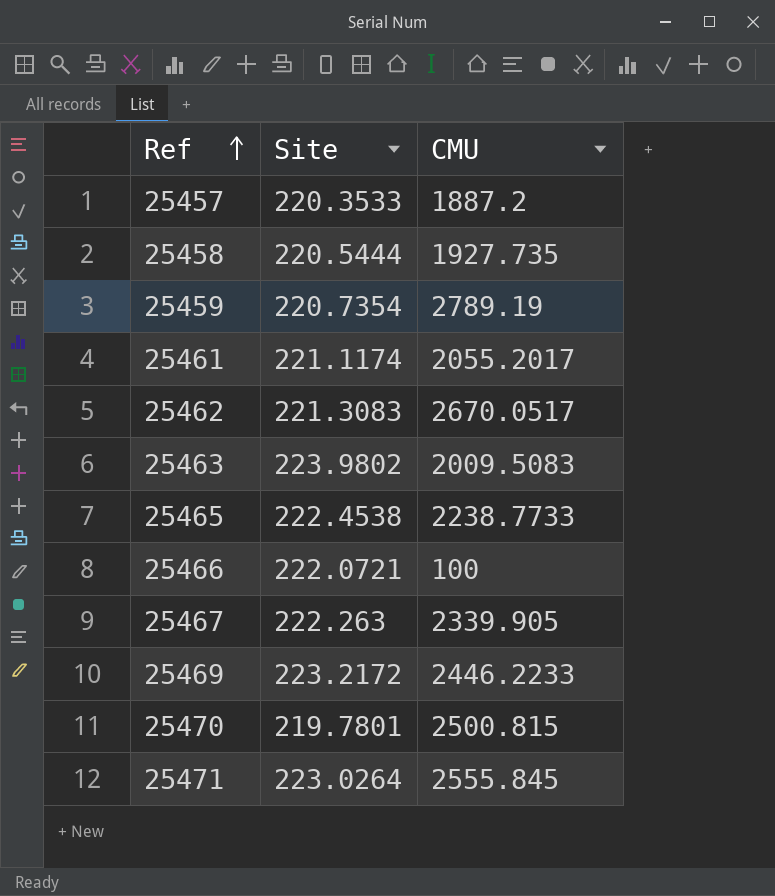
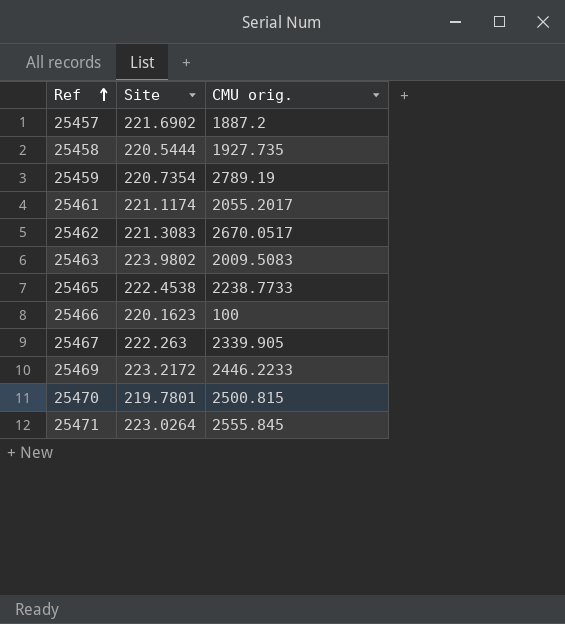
column name: CMU -> CMU orig.
25457 | Site: 220.3533 -> 221.6902
25466 | Site: 222.0721 -> 220.1623

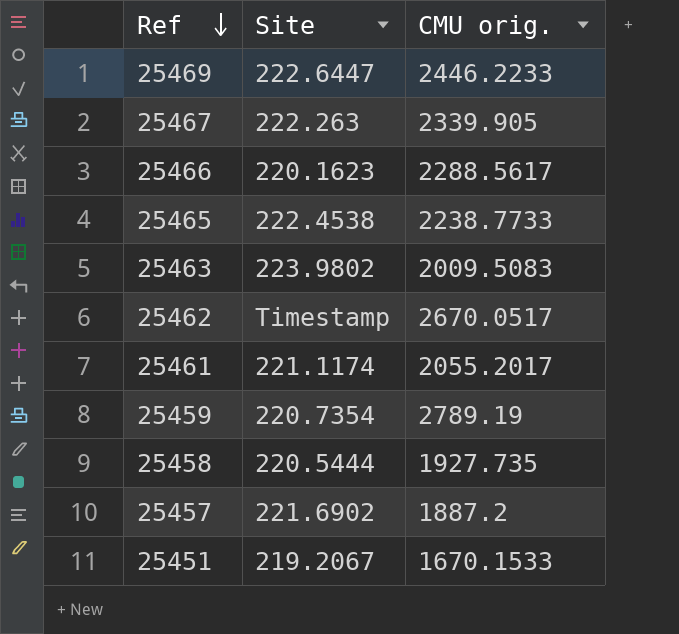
row order: Ref ascending -> Ref descending
row 25470: 219.7801 | 2500.815 -> none
row 25471: 223.0264 | 2555.845 -> none
25469 | Site: 223.2172 -> 222.6447
25466 | CMU orig.: 100 -> 2288.5617
25462 | Site: 221.3083 -> Timestamp
row 25451: none -> 219.2067 | 1670.1533

